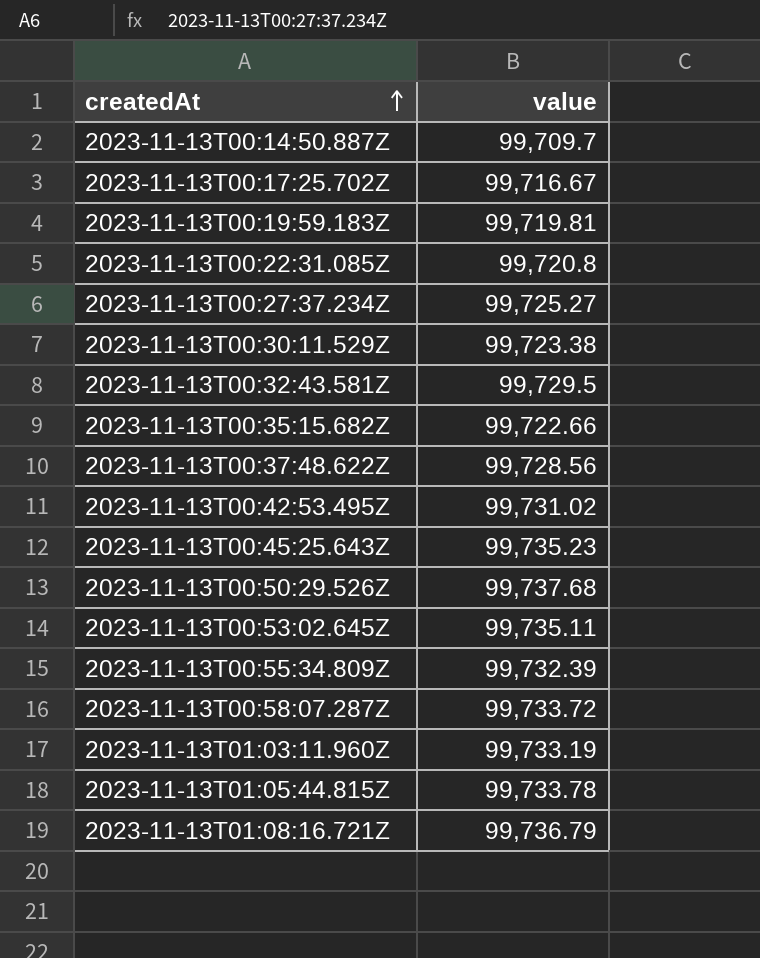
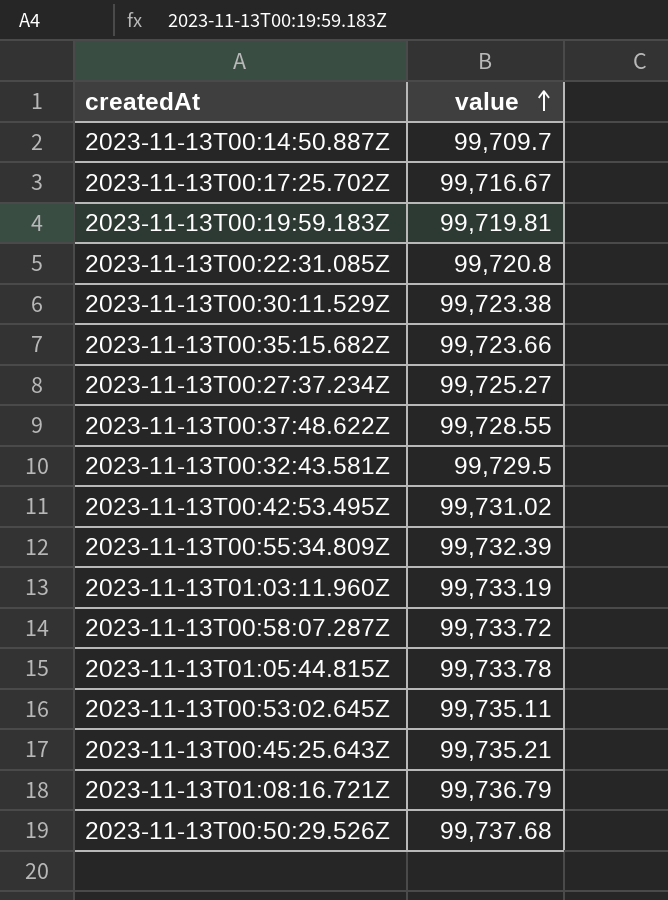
row order: createdAt ascending -> value ascending
2023-11-13T00:35:15.682Z | value: 99,722.66 -> 99,723.66
2023-11-13T00:37:48.622Z | value: 99,728.56 -> 99,728.55
2023-11-13T00:45:25.643Z | value: 99,735.23 -> 99,735.21

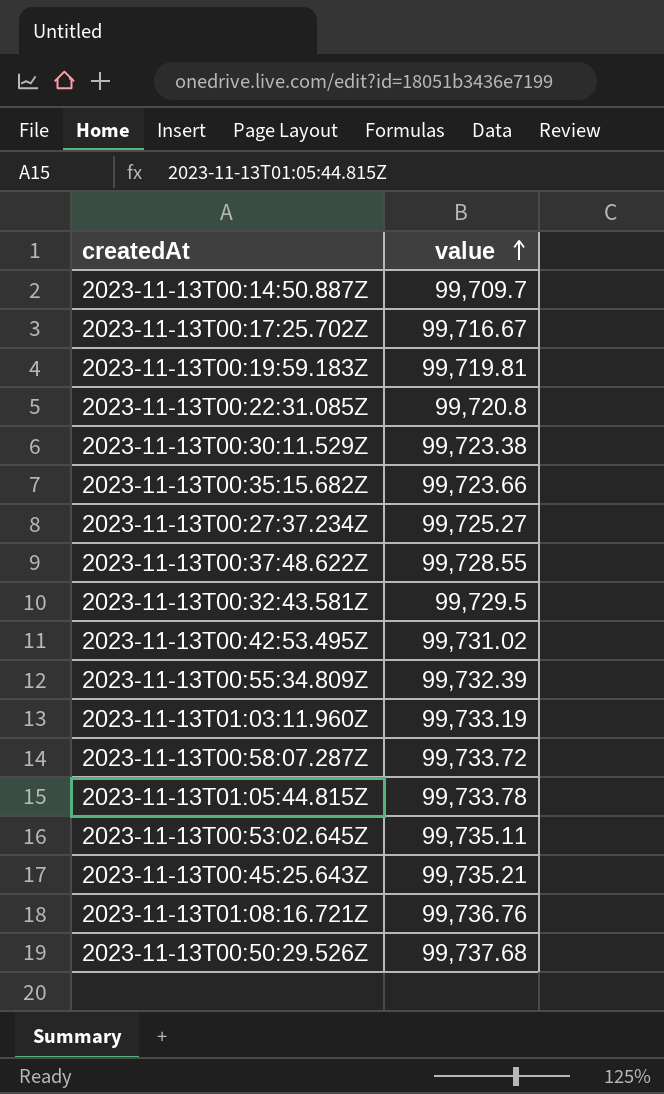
2023-11-13T01:08:16.721Z | value: 99,736.79 -> 99,736.76

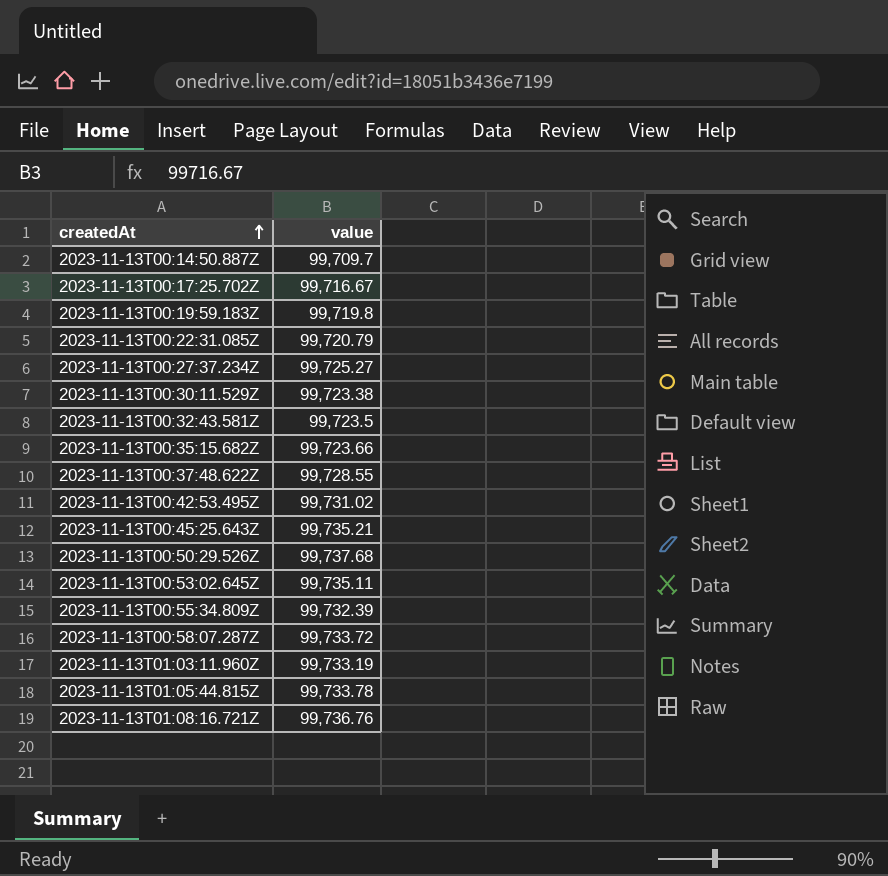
row order: value ascending -> createdAt ascending
2023-11-13T00:19:59.183Z | value: 99,719.81 -> 99,719.8
2023-11-13T00:22:31.085Z | value: 99,720.8 -> 99,720.79
2023-11-13T00:32:43.581Z | value: 99,729.5 -> 99,723.5

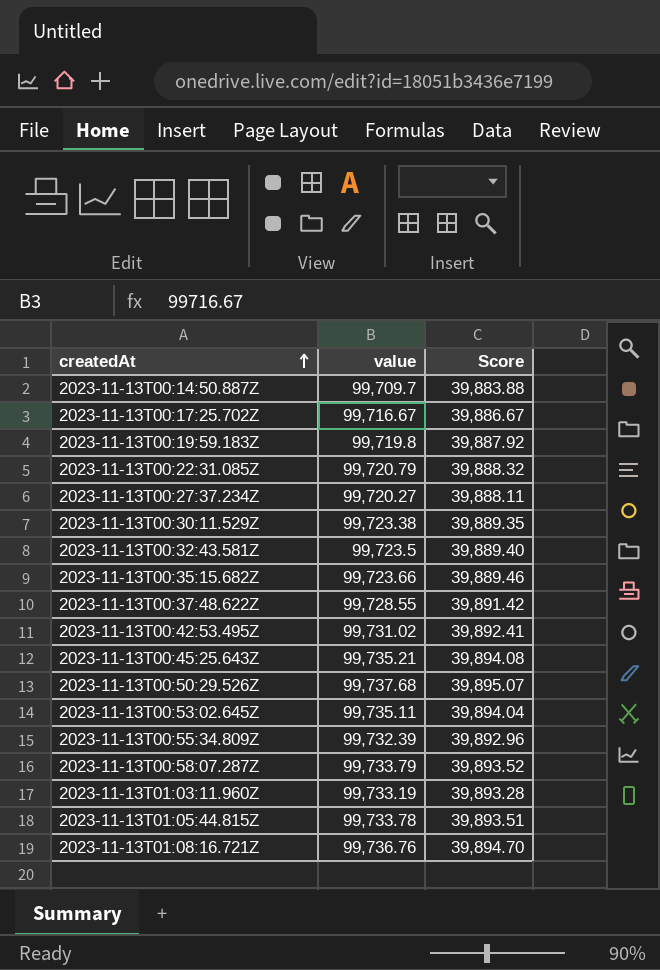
column Score | formula: none -> [value] * 0.4
2023-11-13T00:27:37.234Z | value: 99,725.27 -> 99,720.27
2023-11-13T00:58:07.287Z | value: 99,733.72 -> 99,733.79

